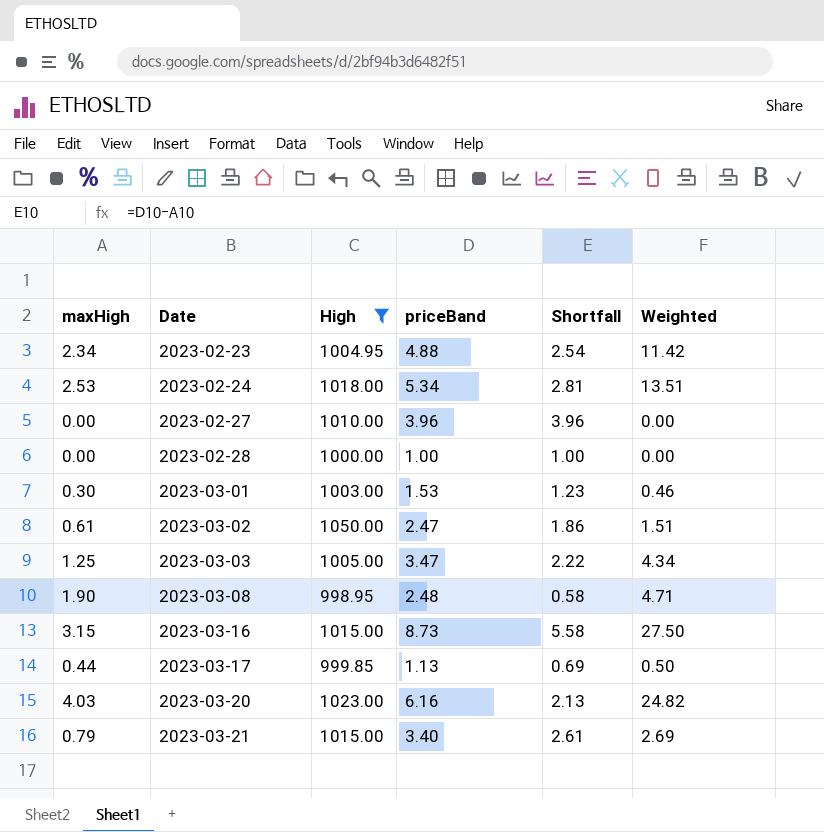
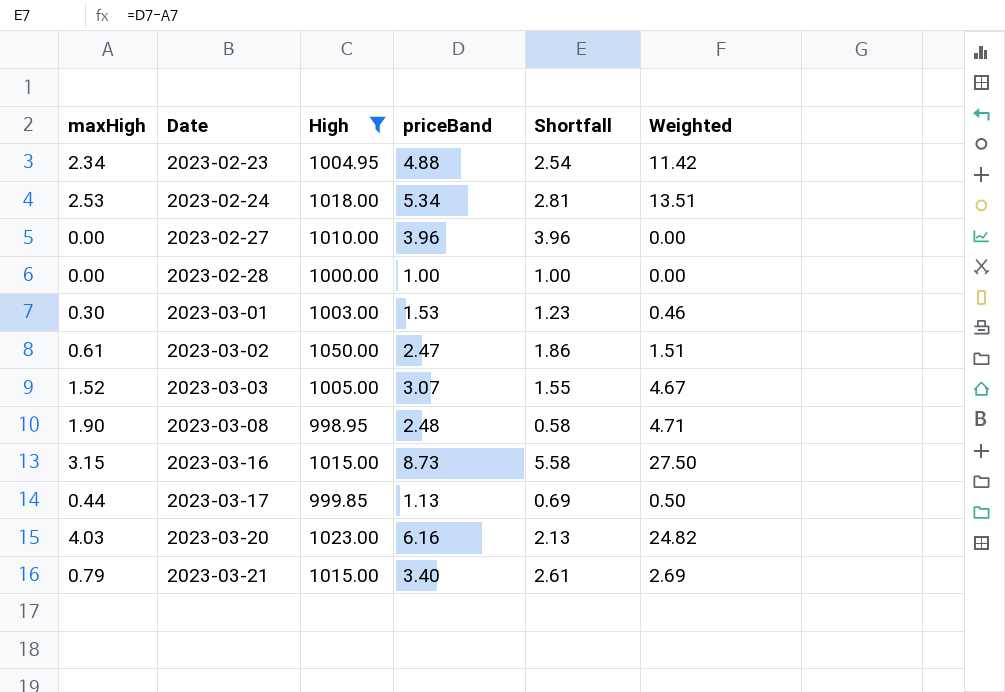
2023-03-03 | maxHigh: 1.25 -> 1.52
2023-03-03 | priceBand: 3.47 -> 3.07
2023-03-03 | Shortfall: 2.22 -> 1.55
2023-03-03 | Weighted: 4.34 -> 4.67

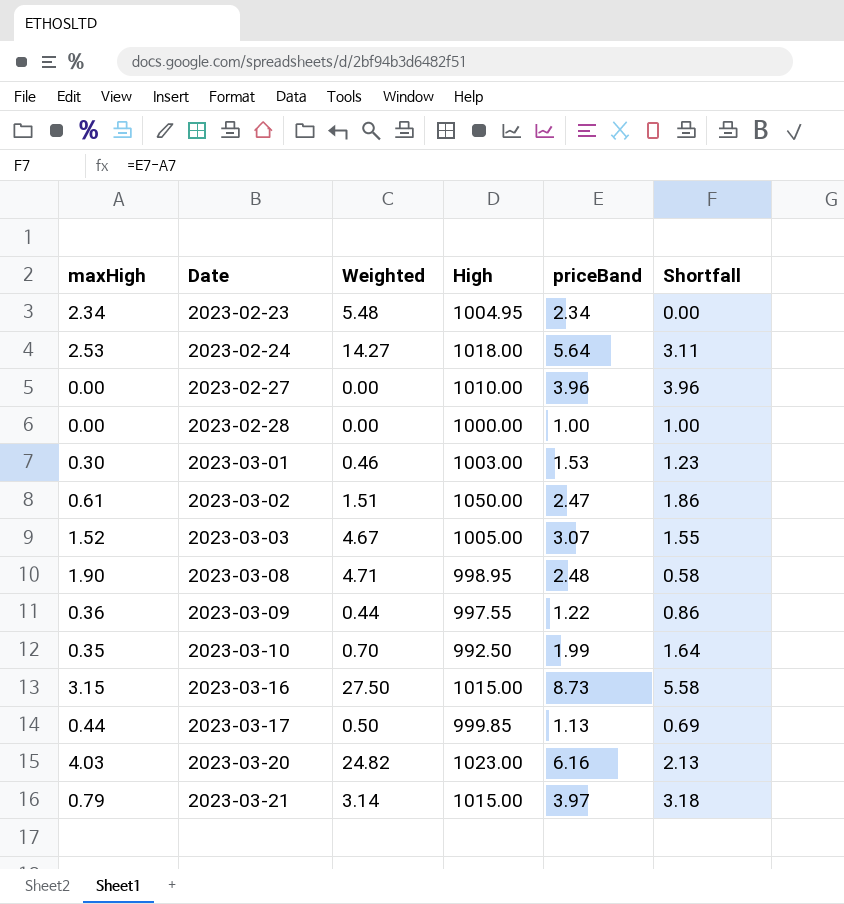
filter: High >= 998.95 -> none
column Weighted | position: 6 -> 3
2023-02-23 | Weighted: 11.42 -> 5.48
2023-02-23 | priceBand: 4.88 -> 2.34
2023-02-23 | Shortfall: 2.54 -> 0.00
2023-02-24 | Weighted: 13.51 -> 14.27
2023-02-24 | priceBand: 5.34 -> 5.64
2023-02-24 | Shortfall: 2.81 -> 3.11
2023-03-21 | Weighted: 2.69 -> 3.14
2023-03-21 | priceBand: 3.40 -> 3.97
2023-03-21 | Shortfall: 2.61 -> 3.18

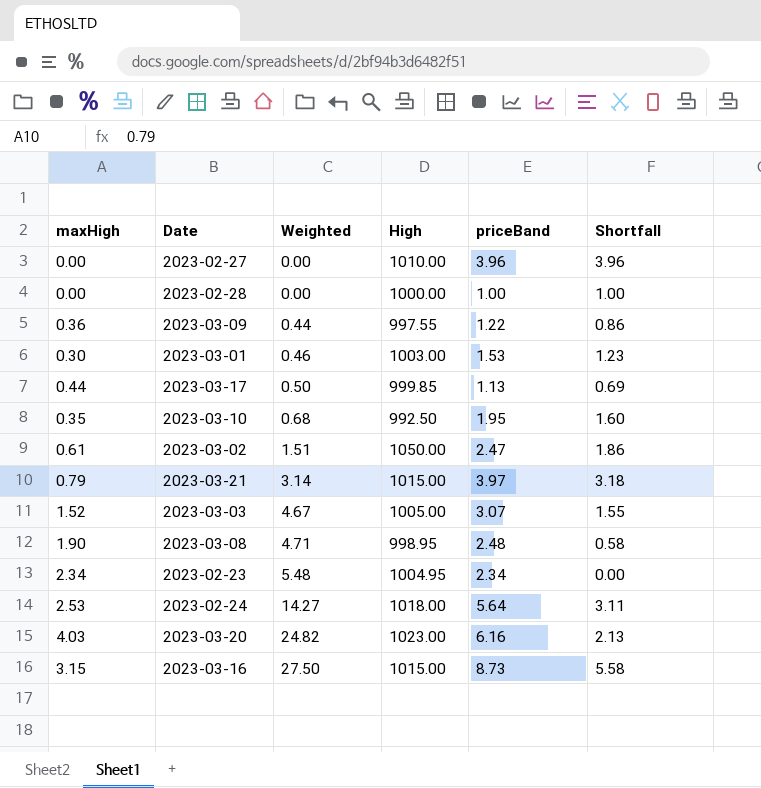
row order: Date ascending -> Weighted ascending
2023-03-10 | Weighted: 0.70 -> 0.68
2023-03-10 | priceBand: 1.99 -> 1.95
2023-03-10 | Shortfall: 1.64 -> 1.60

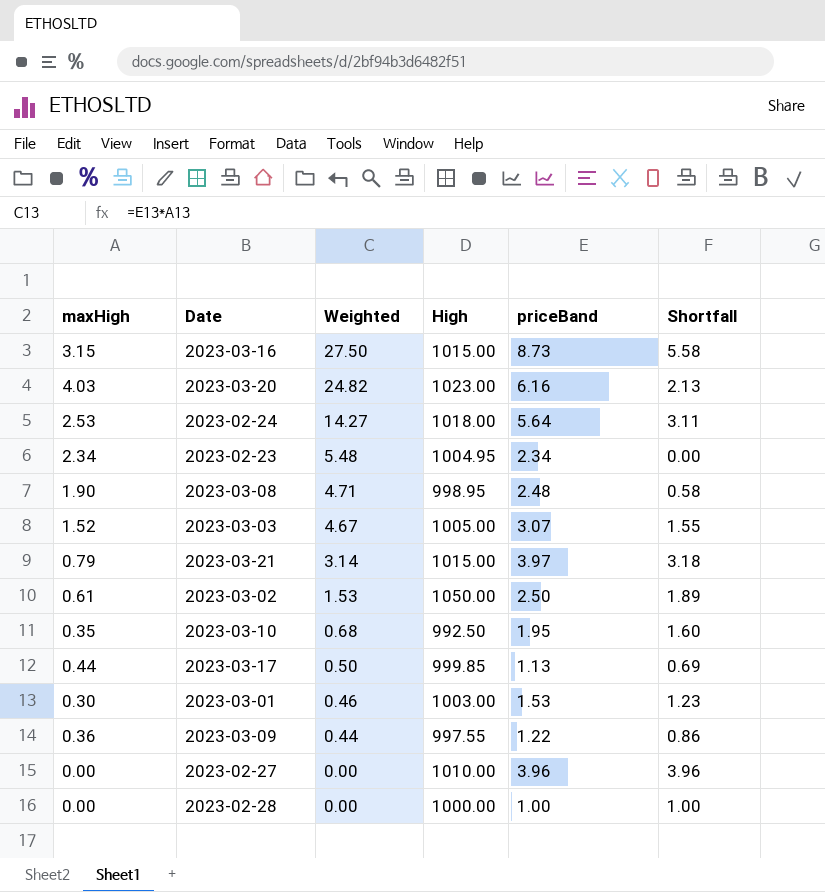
row order: Weighted ascending -> Weighted descending
2023-03-02 | Weighted: 1.51 -> 1.53
2023-03-02 | priceBand: 2.47 -> 2.50
2023-03-02 | Shortfall: 1.86 -> 1.89

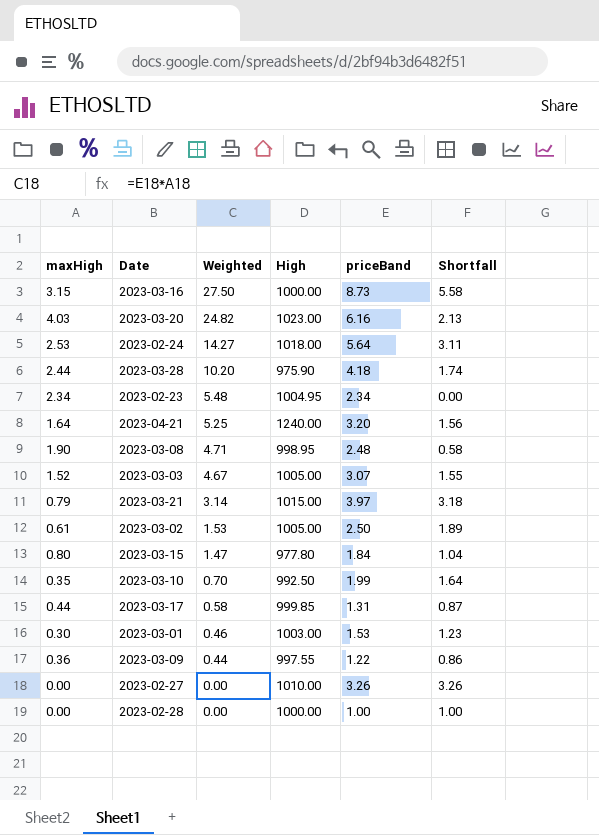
2023-03-16 | High: 1015.00 -> 1000.00
row 2023-03-28: none -> 2.44 | 10.20 | 975.90 | 4.18 | 1.74
row 2023-04-21: none -> 1.64 | 5.25 | 1240.00 | 3.20 | 1.56
2023-03-02 | High: 1050.00 -> 1005.00
row 2023-03-15: none -> 0.80 | 1.47 | 977.80 | 1.84 | 1.04
2023-03-10 | Weighted: 0.68 -> 0.70
2023-03-10 | priceBand: 1.95 -> 1.99
2023-03-10 | Shortfall: 1.60 -> 1.64
2023-03-17 | Weighted: 0.50 -> 0.58
2023-03-17 | priceBand: 1.13 -> 1.31
2023-03-17 | Shortfall: 0.69 -> 0.87
2023-02-27 | priceBand: 3.96 -> 3.26
2023-02-27 | Shortfall: 3.96 -> 3.26

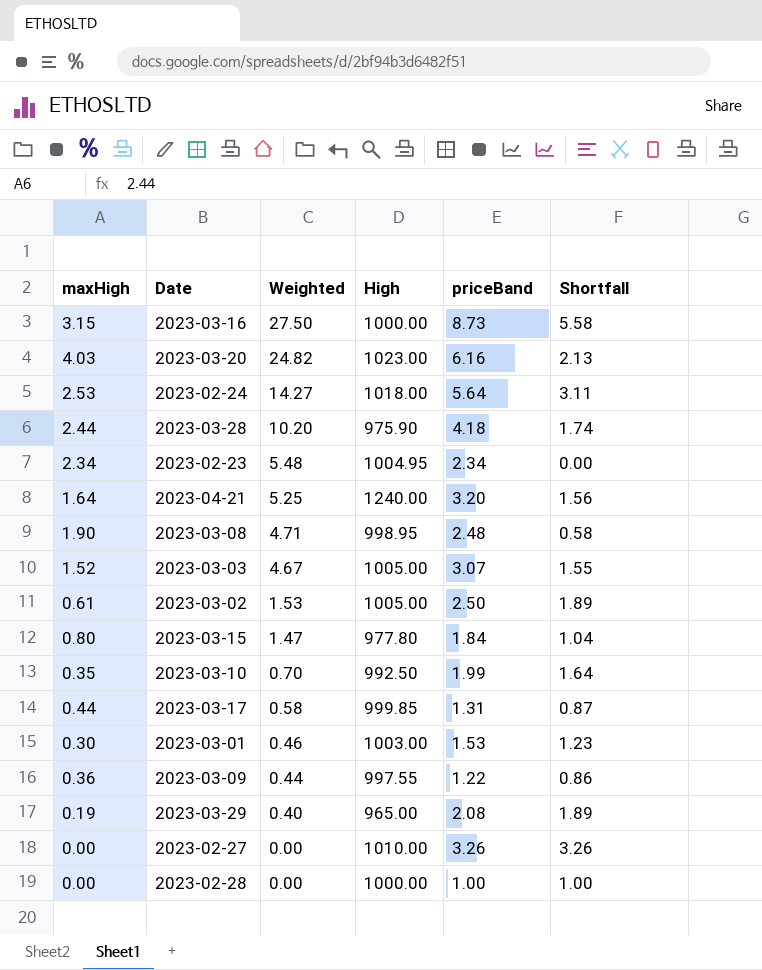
row 2023-03-21: 0.79 | 3.14 | 1015.00 | 3.97 | 3.18 -> none
row 2023-03-29: none -> 0.19 | 0.40 | 965.00 | 2.08 | 1.89

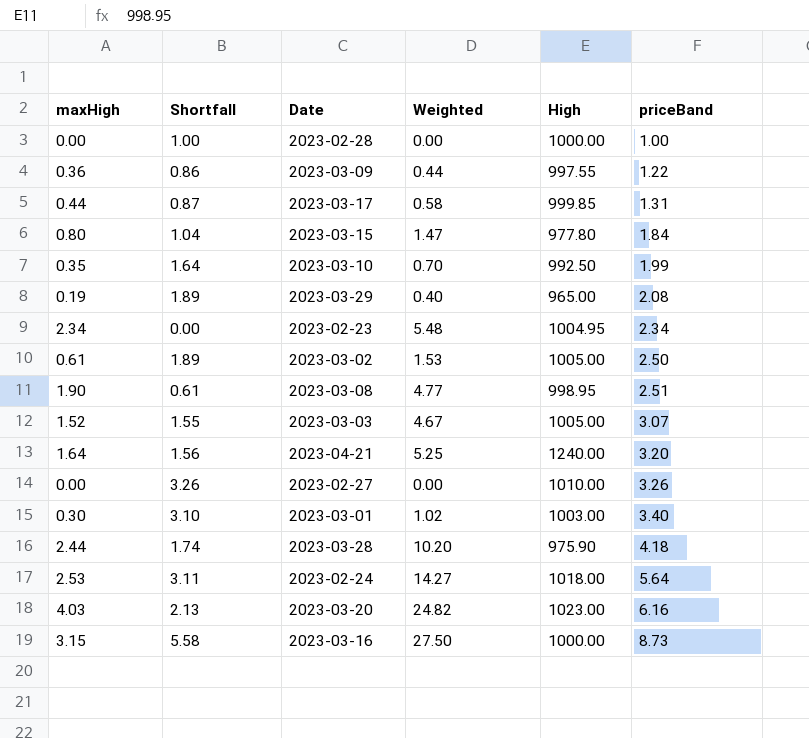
row order: Weighted descending -> priceBand ascending
column Shortfall | position: 6 -> 2
2023-03-08 | Shortfall: 0.58 -> 0.61
2023-03-08 | Weighted: 4.71 -> 4.77
2023-03-08 | priceBand: 2.48 -> 2.51
2023-03-01 | Shortfall: 1.23 -> 3.10
2023-03-01 | Weighted: 0.46 -> 1.02
2023-03-01 | priceBand: 1.53 -> 3.40

